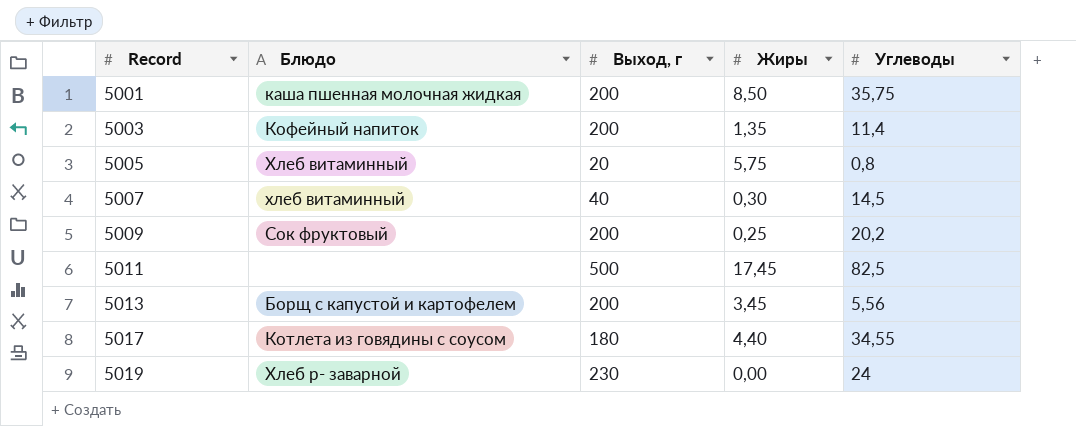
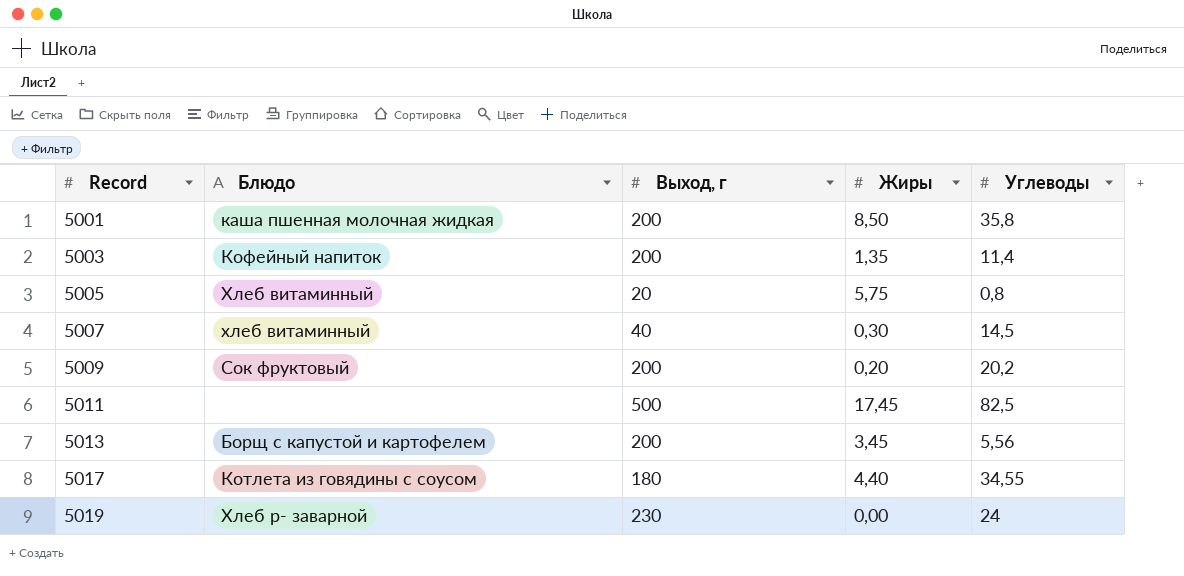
5001 | Углеводы: 35,75 -> 35,8
5009 | Жиры: 0,25 -> 0,20

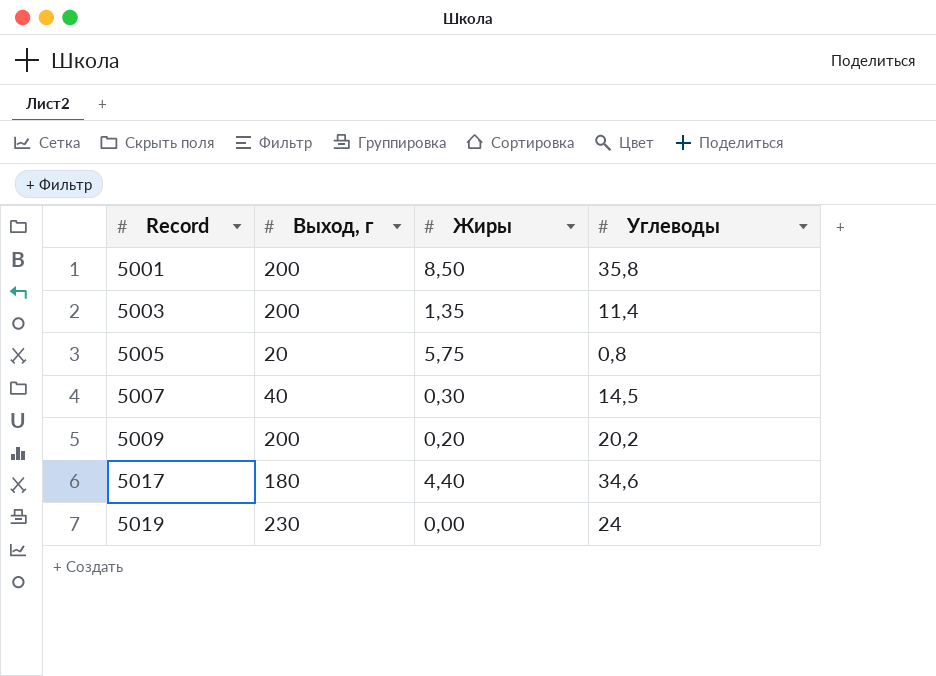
column Блюдо | position: 2 -> none
row 5011: none | 500 | 17,45 | 82,5 -> none
row 5013: Борщ с капустой и картофелем | 200 | 3,45 | 5,56 -> none
5017 | Углеводы: 34,55 -> 34,6

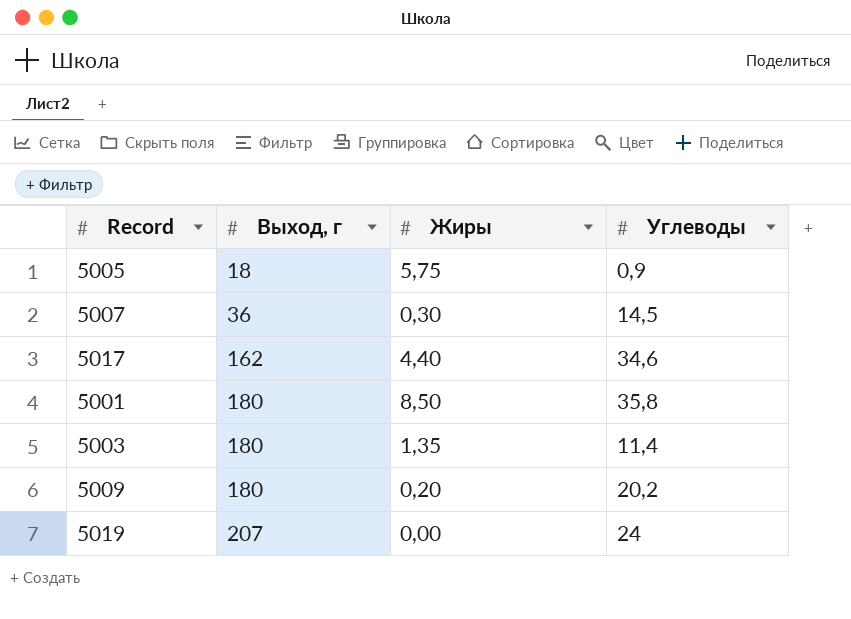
row order: Record ascending -> Выход, г ascending
5005 | Выход, г: 20 -> 18
5005 | Углеводы: 0,8 -> 0,9
5007 | Выход, г: 40 -> 36
5017 | Выход, г: 180 -> 162
5001 | Выход, г: 200 -> 180
5003 | Выход, г: 200 -> 180
5009 | Выход, г: 200 -> 180
5019 | Выход, г: 230 -> 207

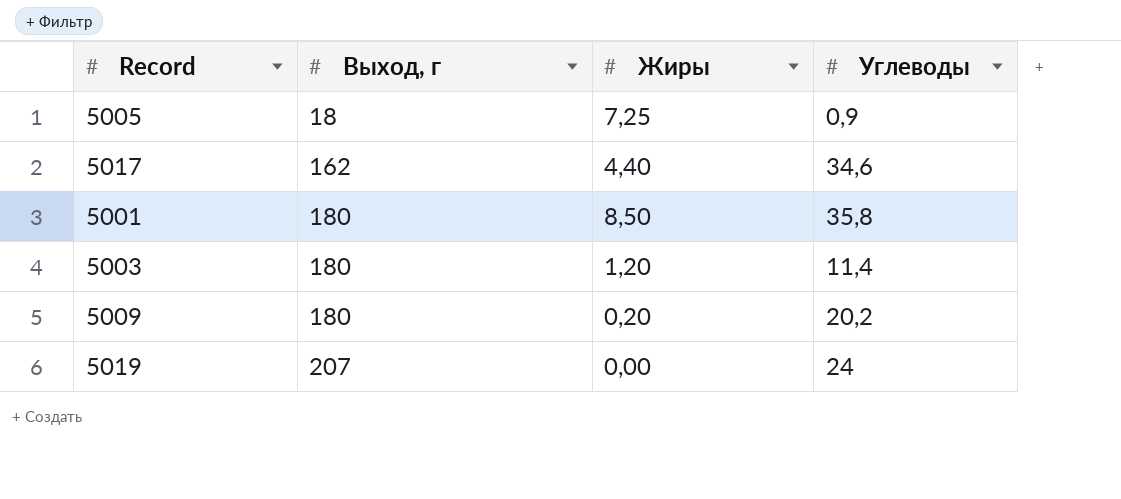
row 5007: 36 | 0,30 | 14,5 -> none
5005 | Жиры: 5,75 -> 7,25
5003 | Жиры: 1,35 -> 1,20

